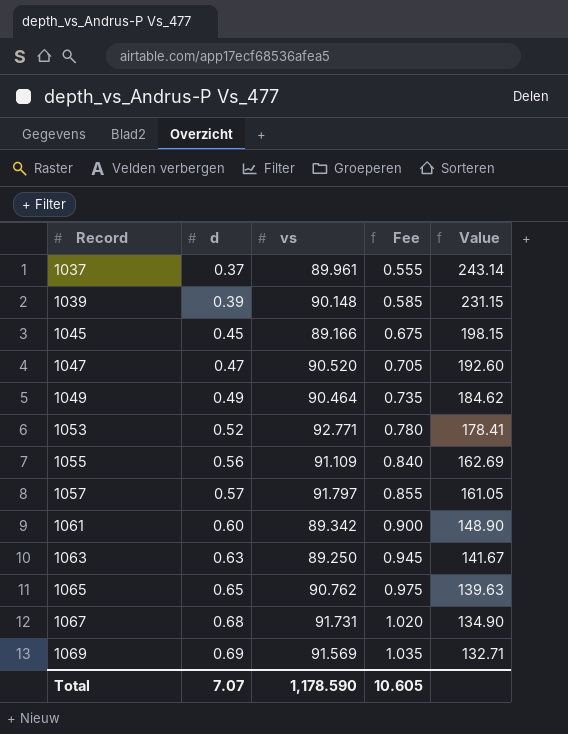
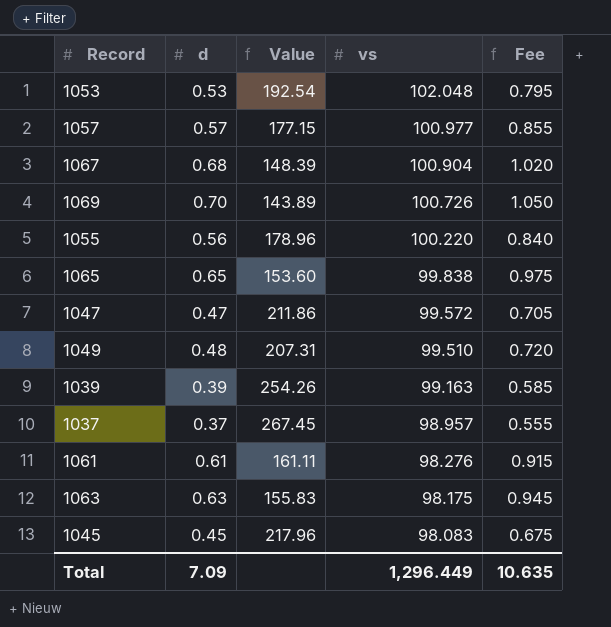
row order: Record ascending -> vs descending
column Value | position: 5 -> 3
1053 | d: 0.52 -> 0.53
1053 | Value: 178.41 -> 192.54
1053 | vs: 92.771 -> 102.048
1053 | Fee: 0.780 -> 0.795
1057 | Value: 161.05 -> 177.15
1057 | vs: 91.797 -> 100.977
1067 | Value: 134.90 -> 148.39
1067 | vs: 91.731 -> 100.904
1069 | d: 0.69 -> 0.70
1069 | Value: 132.71 -> 143.89
1069 | vs: 91.569 -> 100.726
1069 | Fee: 1.035 -> 1.050
1055 | Value: 162.69 -> 178.96
1055 | vs: 91.109 -> 100.220
1065 | Value: 139.63 -> 153.60
1065 | vs: 90.762 -> 99.838
1047 | Value: 192.60 -> 211.86
1047 | vs: 90.520 -> 99.572
1049 | d: 0.49 -> 0.48
1049 | Value: 184.62 -> 207.31
1049 | vs: 90.464 -> 99.510
1049 | Fee: 0.735 -> 0.720
1039 | Value: 231.15 -> 254.26
1039 | vs: 90.148 -> 99.163
1037 | Value: 243.14 -> 267.45
1037 | vs: 89.961 -> 98.957
1061 | d: 0.60 -> 0.61
1061 | Value: 148.90 -> 161.11
1061 | vs: 89.342 -> 98.276
1061 | Fee: 0.900 -> 0.915
1063 | Value: 141.67 -> 155.83
1063 | vs: 89.250 -> 98.175
1045 | Value: 198.15 -> 217.96
1045 | vs: 89.166 -> 98.083
Total | d: 7.07 -> 7.09
Total | vs: 1,178.590 -> 1,296.449
Total | Fee: 10.605 -> 10.635

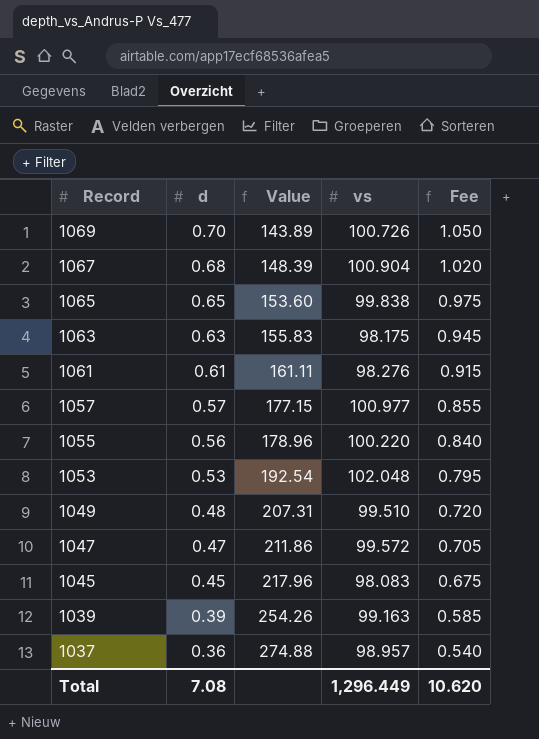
row order: vs descending -> Record descending
1037 | d: 0.37 -> 0.36
1037 | Value: 267.45 -> 274.88
1037 | Fee: 0.555 -> 0.540
Total | d: 7.09 -> 7.08
Total | Fee: 10.635 -> 10.620

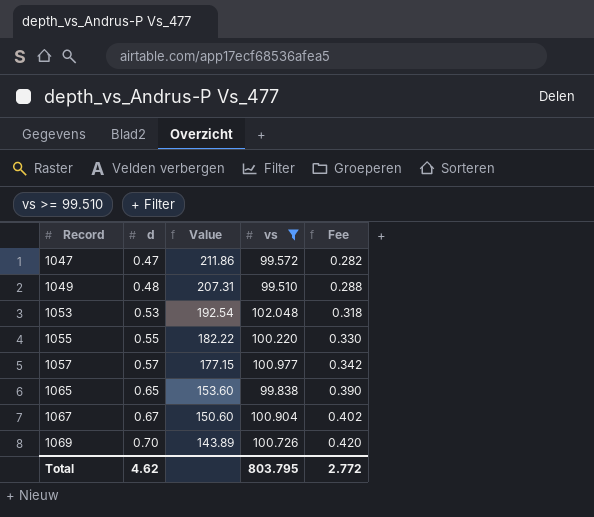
filter: none -> vs >= 99.510
row order: Record descending -> Record ascending
column Fee | formula: [d] * 1.5 -> [d] * 0.6
1055 | d: 0.56 -> 0.55
1055 | Value: 178.96 -> 182.22
1067 | d: 0.68 -> 0.67
1067 | Value: 148.39 -> 150.60
Total | d: 7.08 -> 4.62
Total | vs: 1,296.449 -> 803.795
Total | Fee: 10.620 -> 2.772

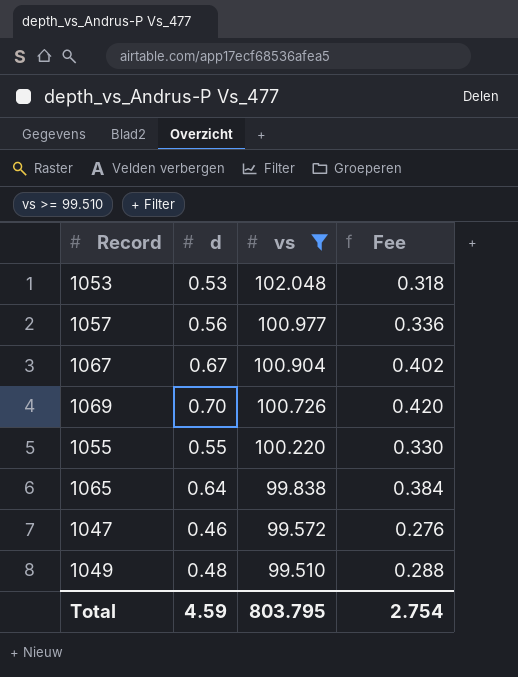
row order: Record ascending -> vs descending
column Value | formula: [vs] / [d] -> none
1057 | d: 0.57 -> 0.56
1057 | Fee: 0.342 -> 0.336
1065 | d: 0.65 -> 0.64
1065 | Fee: 0.390 -> 0.384
1047 | d: 0.47 -> 0.46
1047 | Fee: 0.282 -> 0.276
Total | d: 4.62 -> 4.59
Total | Fee: 2.772 -> 2.754

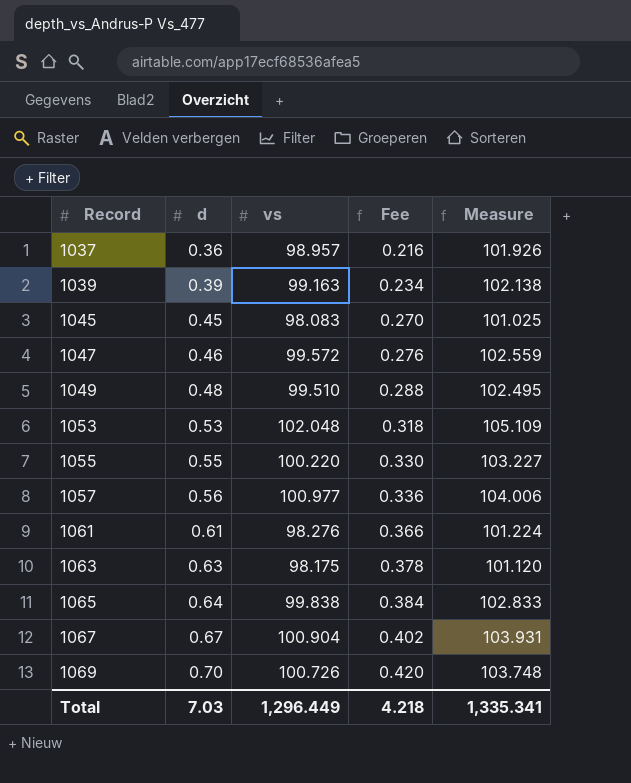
filter: vs >= 99.510 -> none
row order: vs descending -> Record ascending
column Measure | formula: none -> [vs] * 1.03
Total | d: 4.59 -> 7.03
Total | vs: 803.795 -> 1,296.449
Total | Fee: 2.754 -> 4.218

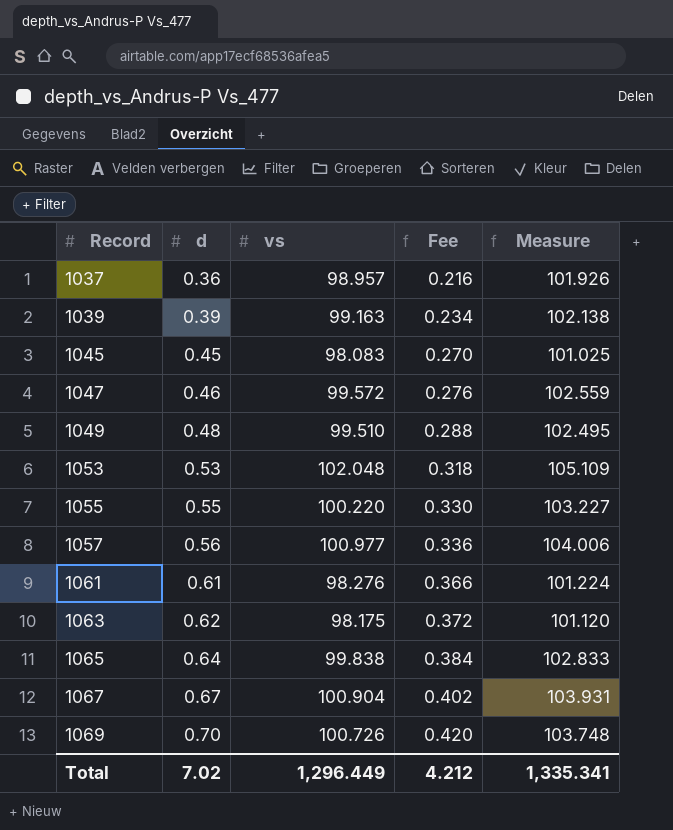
1063 | d: 0.63 -> 0.62
1063 | Fee: 0.378 -> 0.372
Total | d: 7.03 -> 7.02
Total | Fee: 4.218 -> 4.212

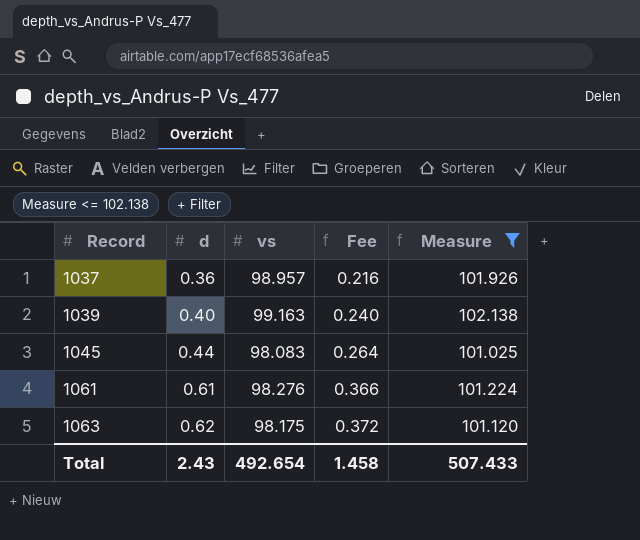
filter: none -> Measure <= 102.138
1039 | d: 0.39 -> 0.40
1039 | Fee: 0.234 -> 0.240
1045 | d: 0.45 -> 0.44
1045 | Fee: 0.270 -> 0.264
Total | d: 7.02 -> 2.43
Total | vs: 1,296.449 -> 492.654
Total | Fee: 4.212 -> 1.458
Total | Measure: 1,335.341 -> 507.433

